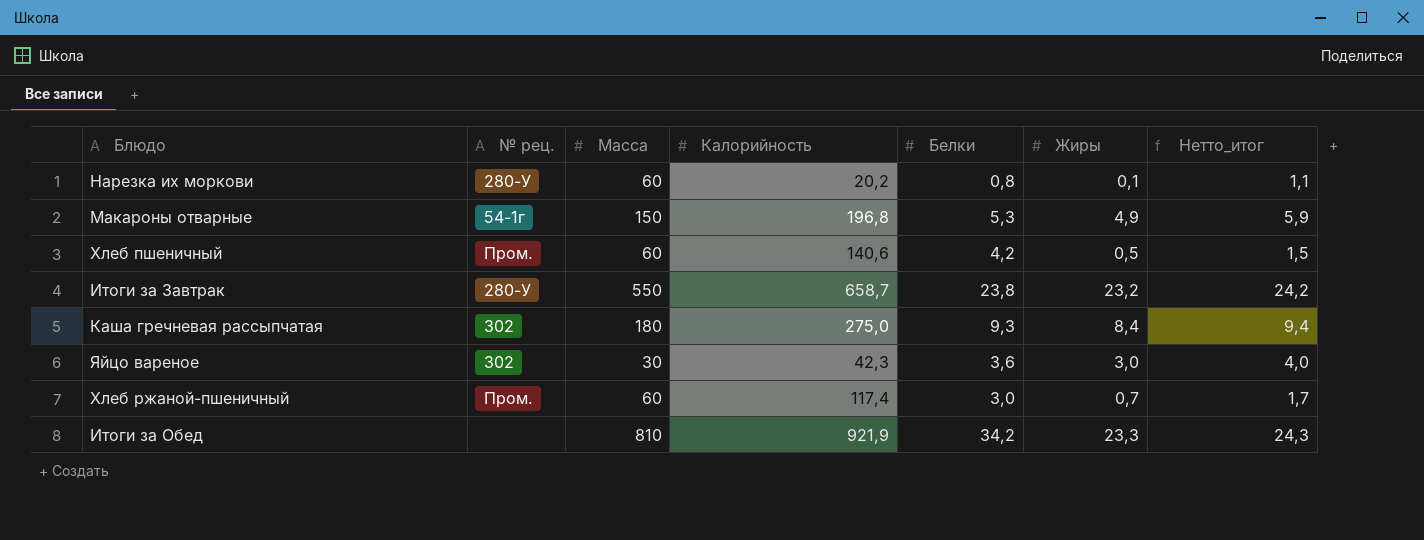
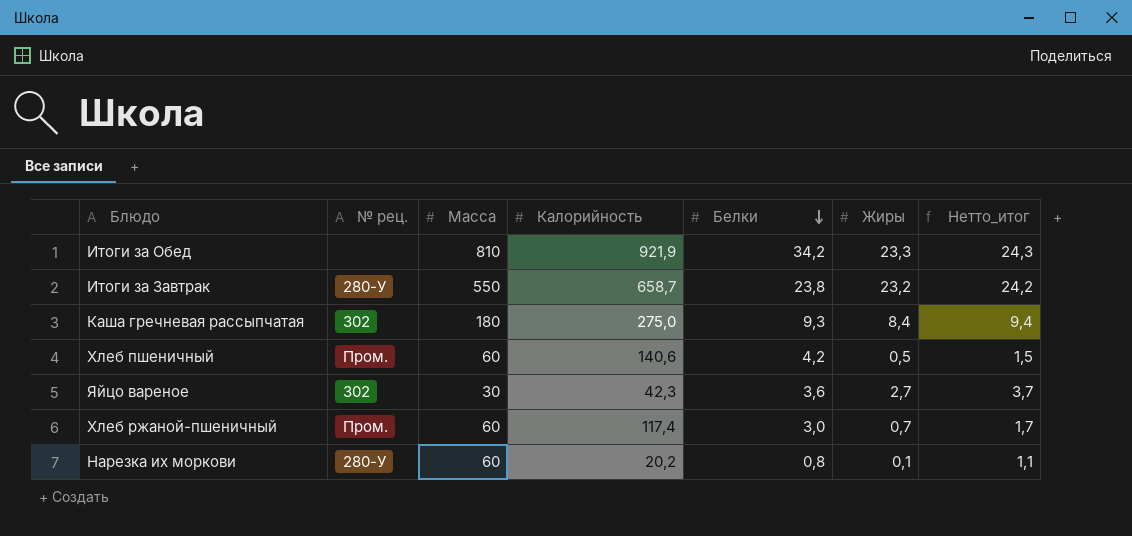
row order: none -> Белки descending
row Макароны отварные: 54-1г | 150 | 196,8 | 5,3 | 4,9 | 5,9 -> none
Яйцо вареное | Жиры: 3,0 -> 2,7
Яйцо вареное | Нетто_итог: 4,0 -> 3,7

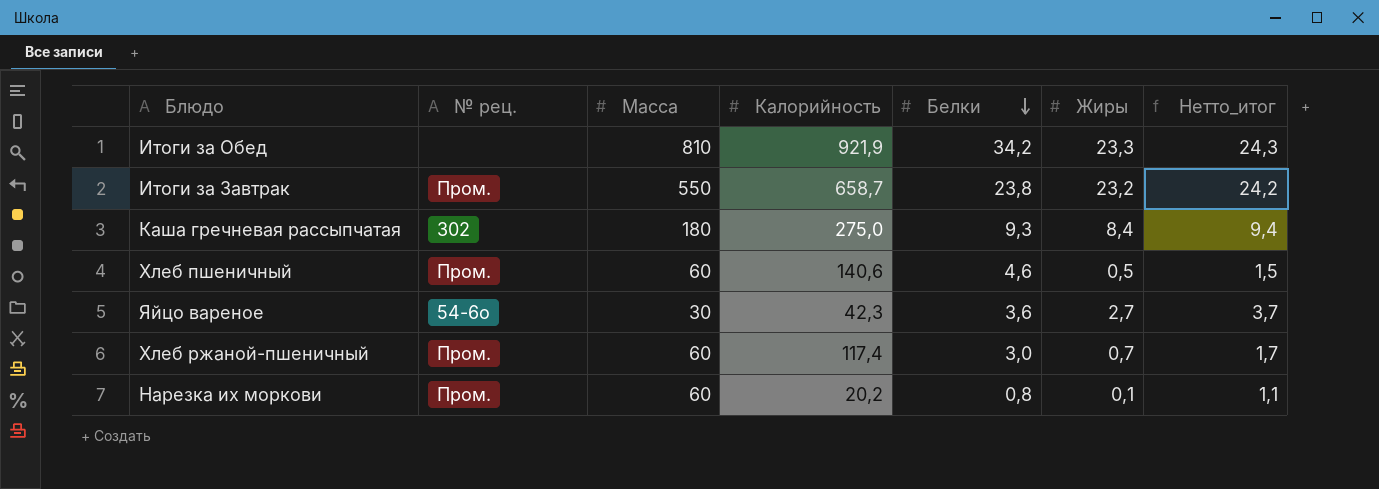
Итоги за Завтрак | № рец.: 280-У -> Пром.
Хлеб пшеничный | Белки: 4,2 -> 4,6
Яйцо вареное | № рец.: 302 -> 54-6о
Нарезка их моркови | № рец.: 280-У -> Пром.

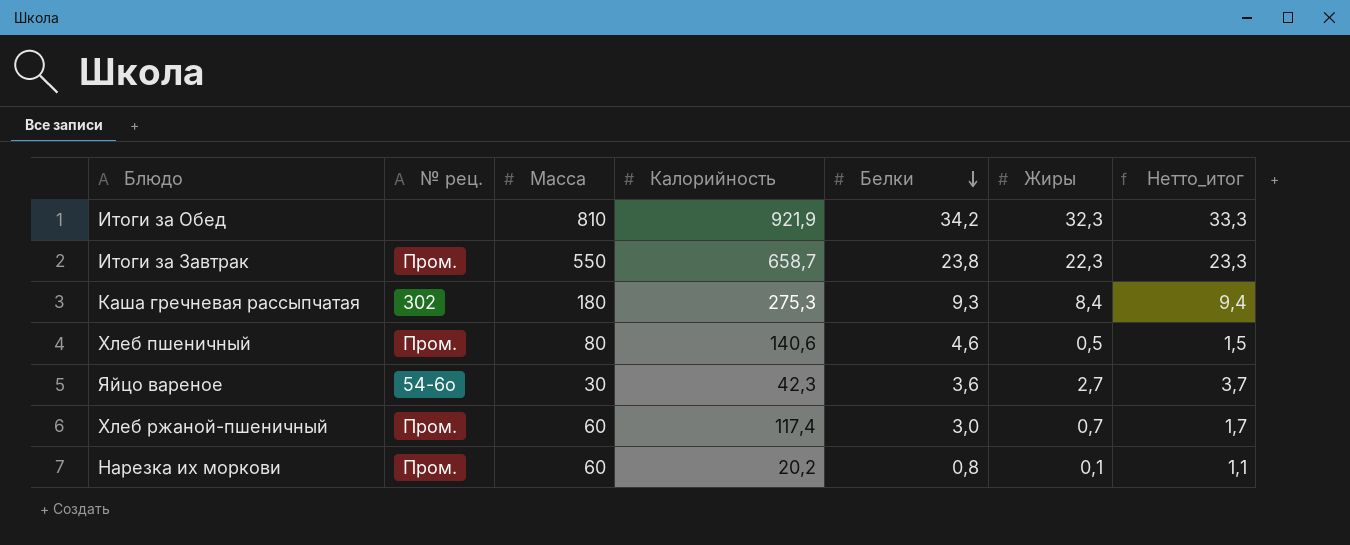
Итоги за Обед | Жиры: 23,3 -> 32,3
Итоги за Обед | Нетто_итог: 24,3 -> 33,3
Итоги за Завтрак | Жиры: 23,2 -> 22,3
Итоги за Завтрак | Нетто_итог: 24,2 -> 23,3
Каша гречневая рассыпчатая | Калорийность: 275,0 -> 275,3
Хлеб пшеничный | Масса: 60 -> 80

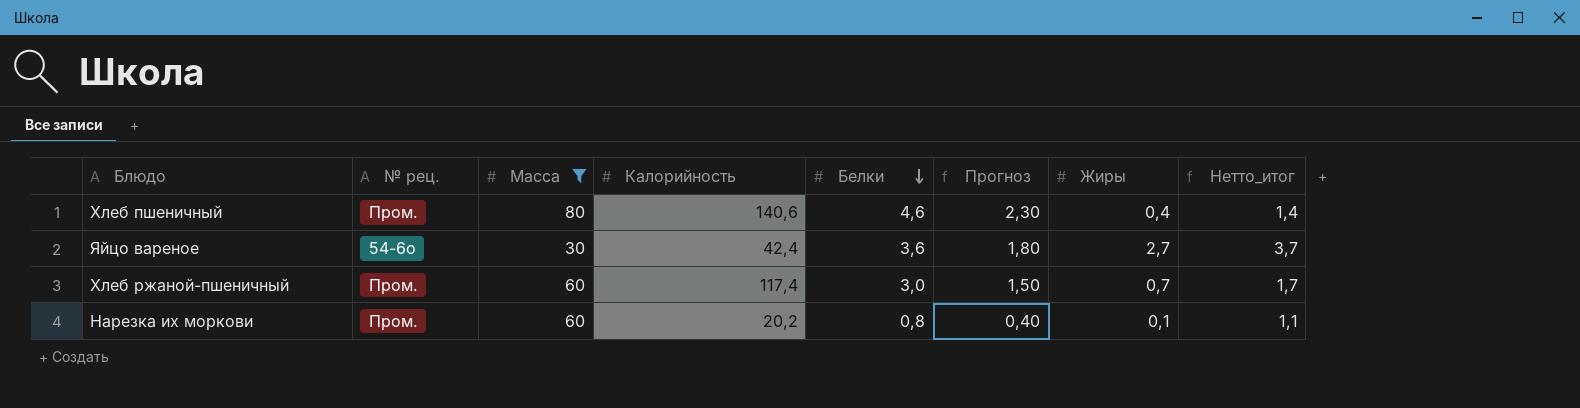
filter: none -> Масса <= 80
column Прогноз | formula: none -> [Белки] * 0,5
Хлеб пшеничный | Жиры: 0,5 -> 0,4
Хлеб пшеничный | Нетто_итог: 1,5 -> 1,4
Яйцо вареное | Калорийность: 42,3 -> 42,4

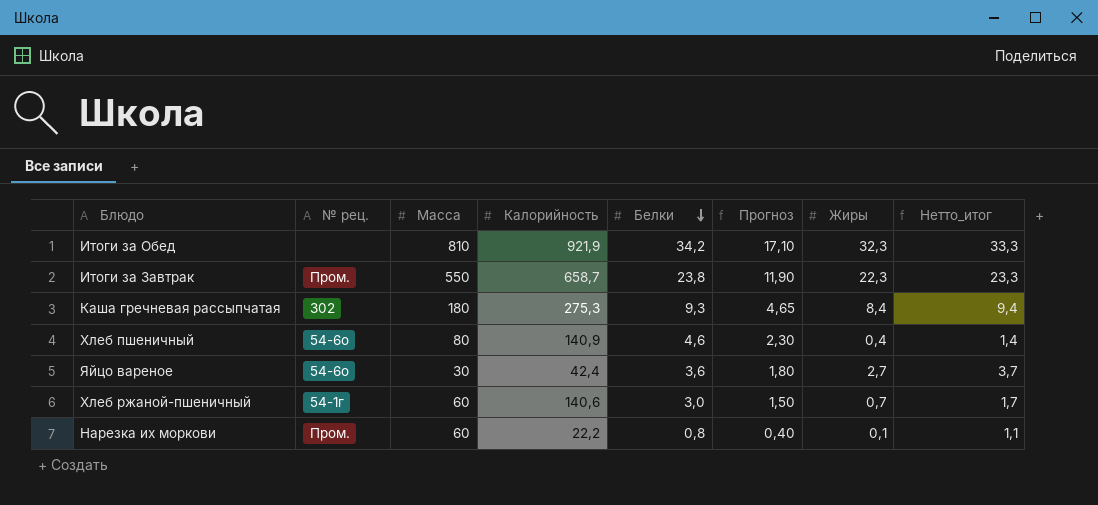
filter: Масса <= 80 -> none
Хлеб пшеничный | № рец.: Пром. -> 54-6о
Хлеб пшеничный | Калорийность: 140,6 -> 140,9
Хлеб ржаной-пшеничный | № рец.: Пром. -> 54-1г
Хлеб ржаной-пшеничный | Калорийность: 117,4 -> 140,6
Нарезка их моркови | Калорийность: 20,2 -> 22,2

